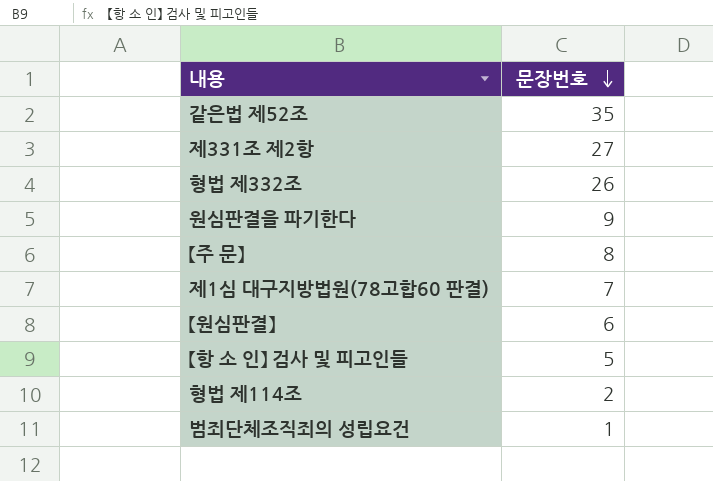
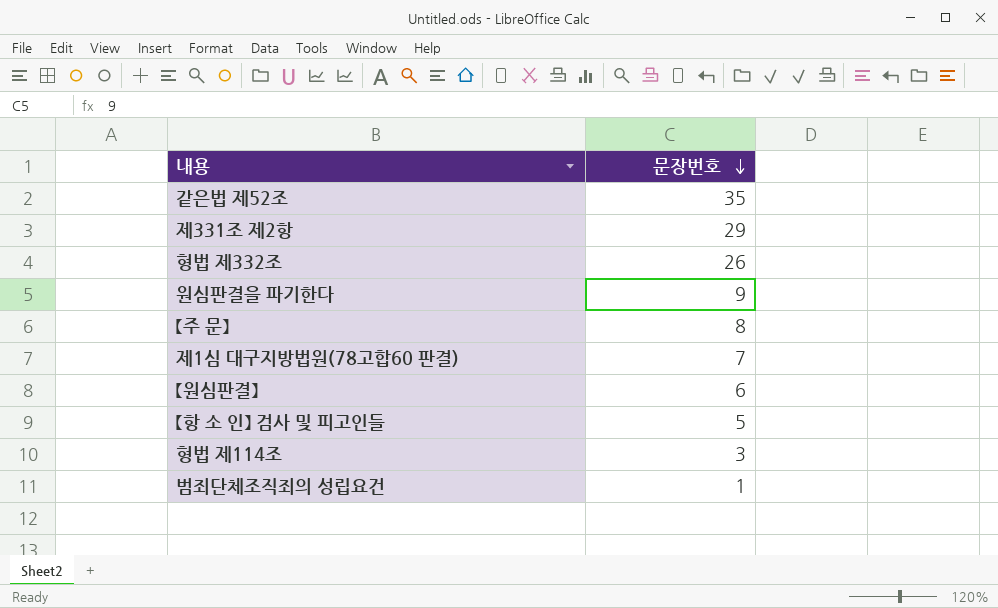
제331조 제2항 | 문장번호: 27 -> 29
형법 제114조 | 문장번호: 2 -> 3

